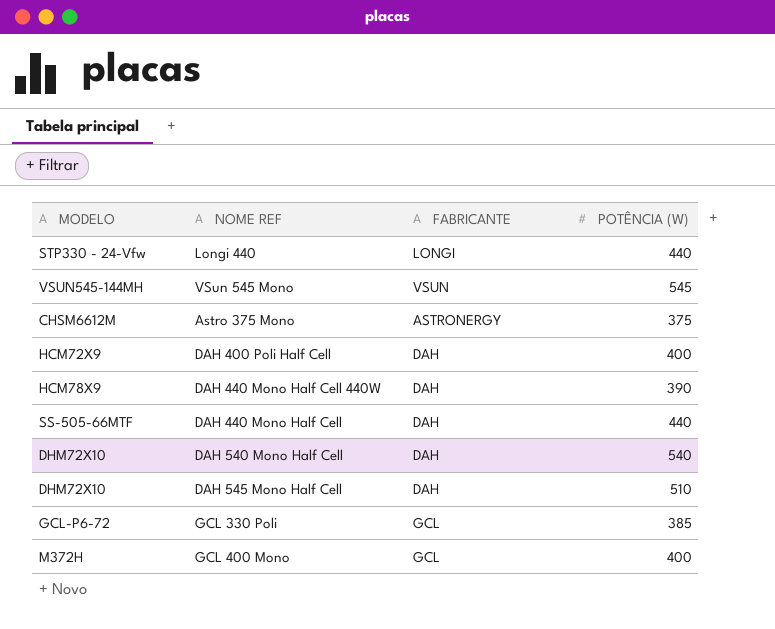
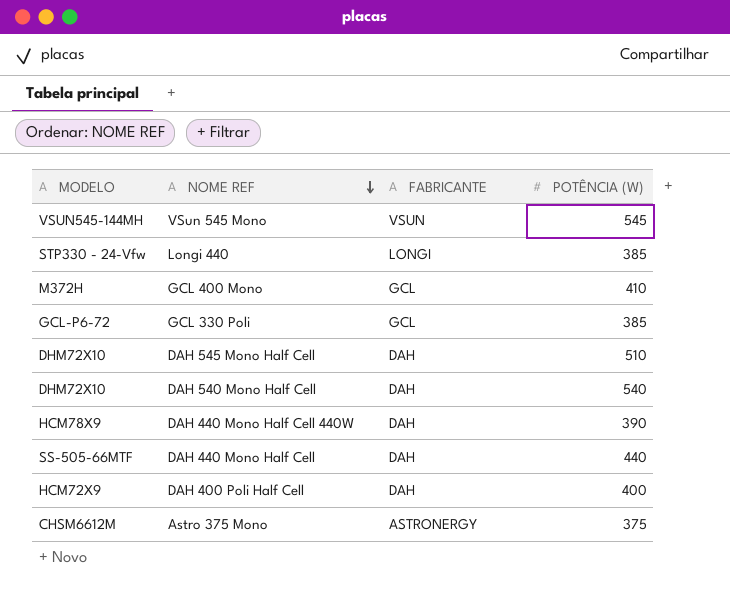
row order: none -> NOME REF descending
Longi 440 | POTÊNCIA (W): 440 -> 385
GCL 400 Mono | POTÊNCIA (W): 400 -> 410

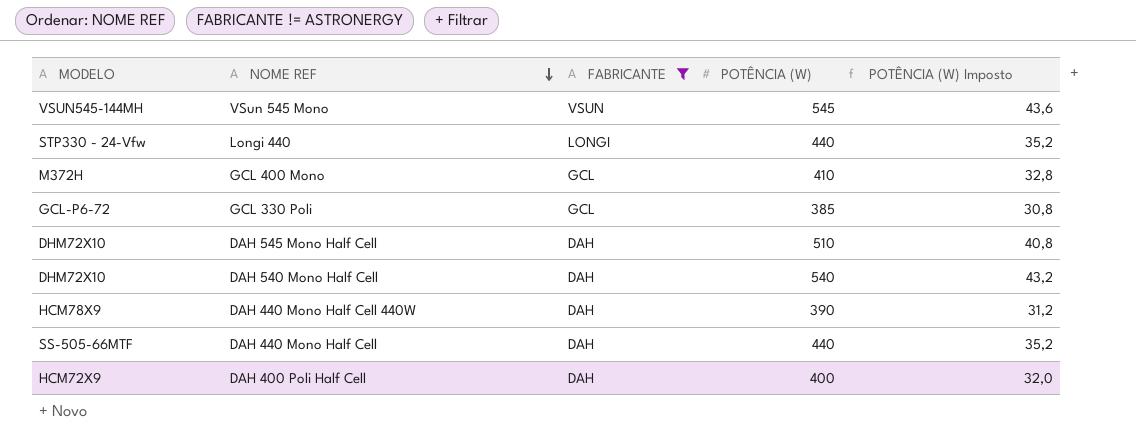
filter: none -> FABRICANTE != ASTRONERGY
column POTÊNCIA (W) Imposto | formula: none -> [POTÊNCIA (W)] * 0,08
Longi 440 | POTÊNCIA (W): 385 -> 440

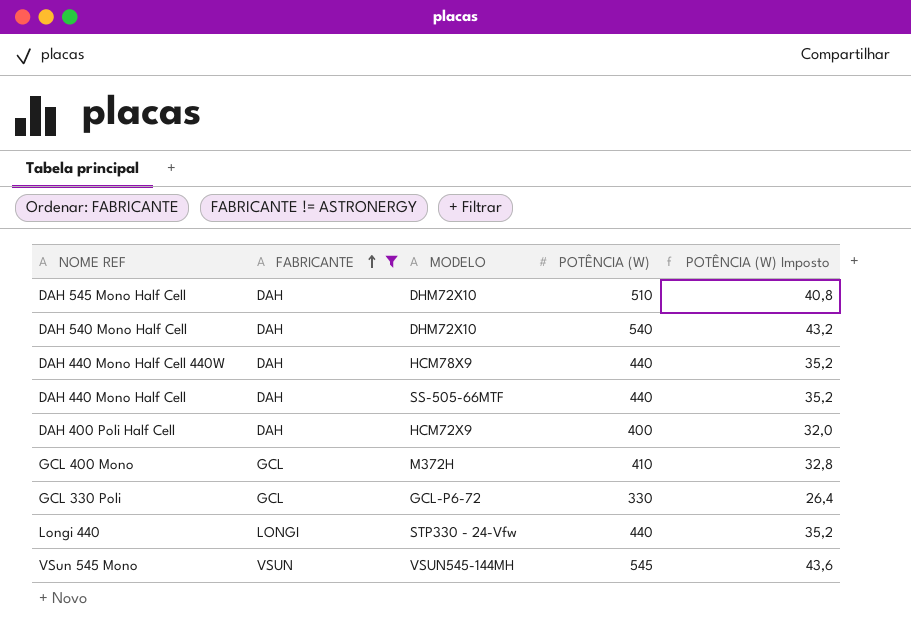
row order: NOME REF descending -> FABRICANTE ascending
column MODELO | position: 1 -> 3
DAH 440 Mono Half Cell 440W | POTÊNCIA (W): 390 -> 440
DAH 440 Mono Half Cell 440W | POTÊNCIA (W) Imposto: 31,2 -> 35,2
GCL 330 Poli | POTÊNCIA (W): 385 -> 330
GCL 330 Poli | POTÊNCIA (W) Imposto: 30,8 -> 26,4

